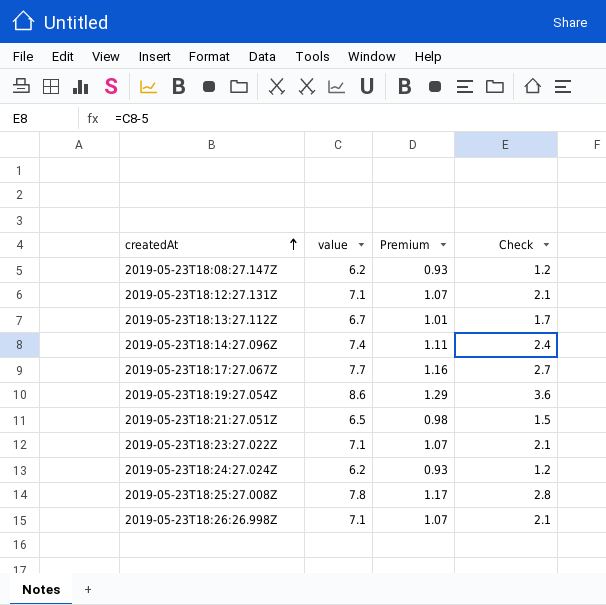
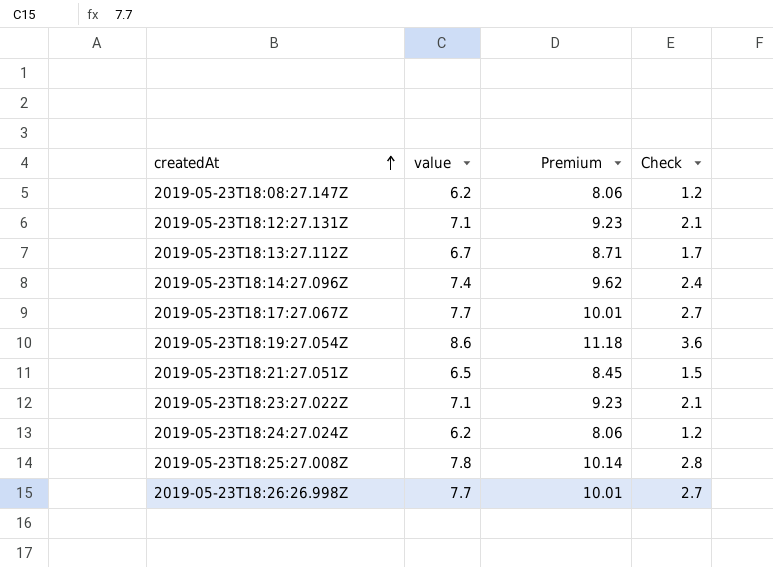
column Premium | formula: [value] * 0.15 -> [value] * 1.3
2019-05-23T18:26:26.998Z | value: 7.1 -> 7.7
2019-05-23T18:26:26.998Z | Check: 2.1 -> 2.7

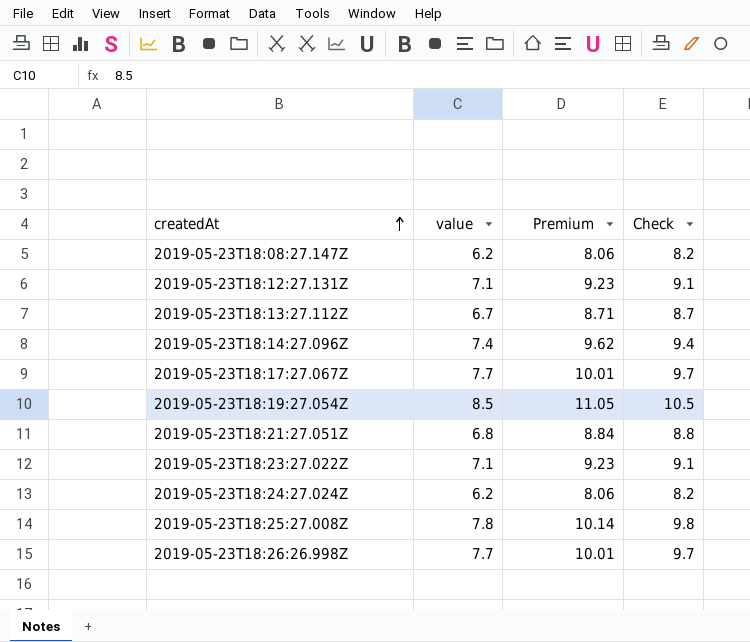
column Check | formula: [value] - 5 -> [value] + 2
2019-05-23T18:19:27.054Z | value: 8.6 -> 8.5
2019-05-23T18:19:27.054Z | Premium: 11.18 -> 11.05
2019-05-23T18:21:27.051Z | value: 6.5 -> 6.8
2019-05-23T18:21:27.051Z | Premium: 8.45 -> 8.84

